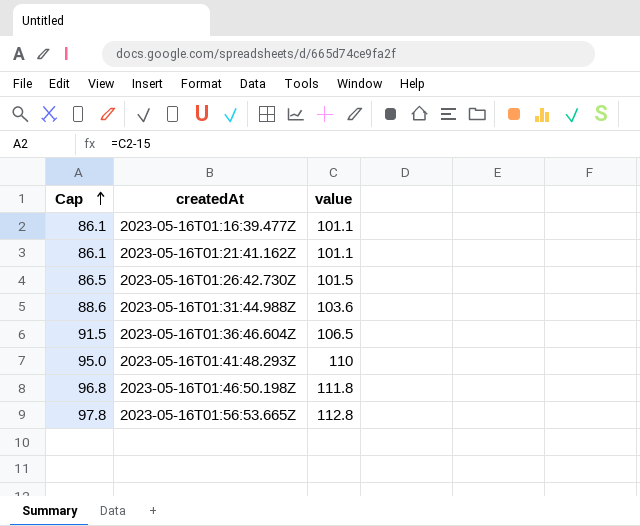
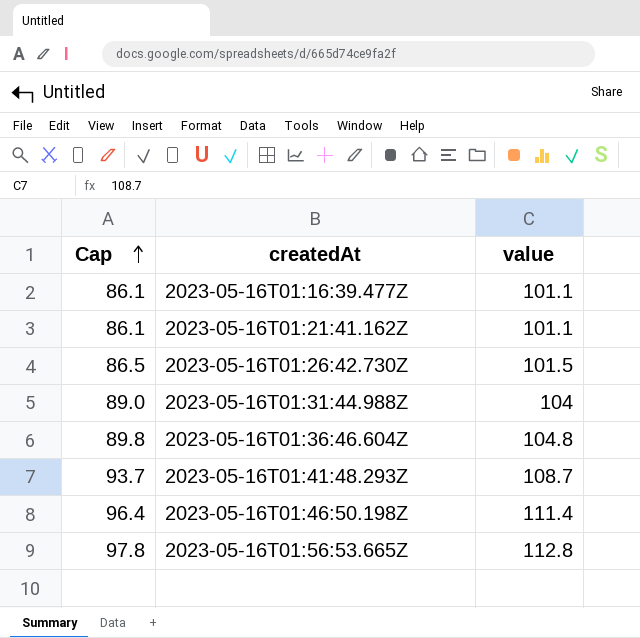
2023-05-16T01:31:44.988Z | Cap: 88.6 -> 89.0
2023-05-16T01:31:44.988Z | value: 103.6 -> 104
2023-05-16T01:36:46.604Z | Cap: 91.5 -> 89.8
2023-05-16T01:36:46.604Z | value: 106.5 -> 104.8
2023-05-16T01:41:48.293Z | Cap: 95.0 -> 93.7
2023-05-16T01:41:48.293Z | value: 110 -> 108.7
2023-05-16T01:46:50.198Z | Cap: 96.8 -> 96.4
2023-05-16T01:46:50.198Z | value: 111.8 -> 111.4

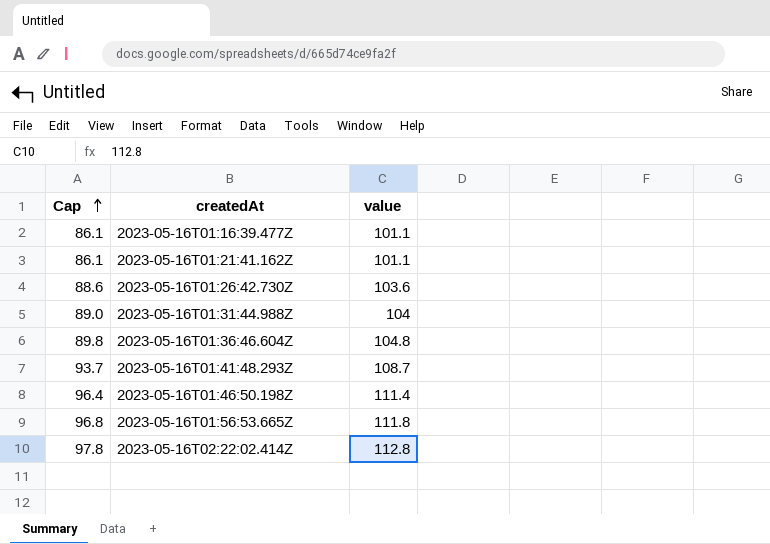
2023-05-16T01:26:42.730Z | Cap: 86.5 -> 88.6
2023-05-16T01:26:42.730Z | value: 101.5 -> 103.6
2023-05-16T01:56:53.665Z | Cap: 97.8 -> 96.8
2023-05-16T01:56:53.665Z | value: 112.8 -> 111.8
row 2023-05-16T02:22:02.414Z: none -> 97.8 | 112.8

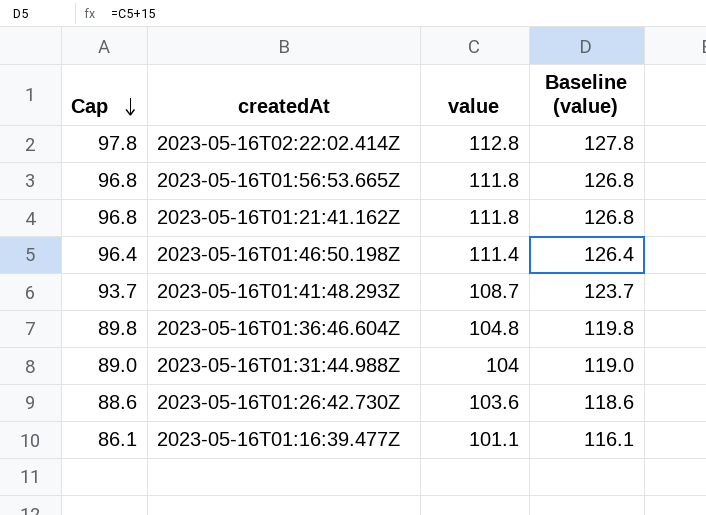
row order: Cap ascending -> Cap descending
column Baseline (value) | formula: none -> [value] + 15
2023-05-16T01:21:41.162Z | Cap: 86.1 -> 96.8
2023-05-16T01:21:41.162Z | value: 101.1 -> 111.8

